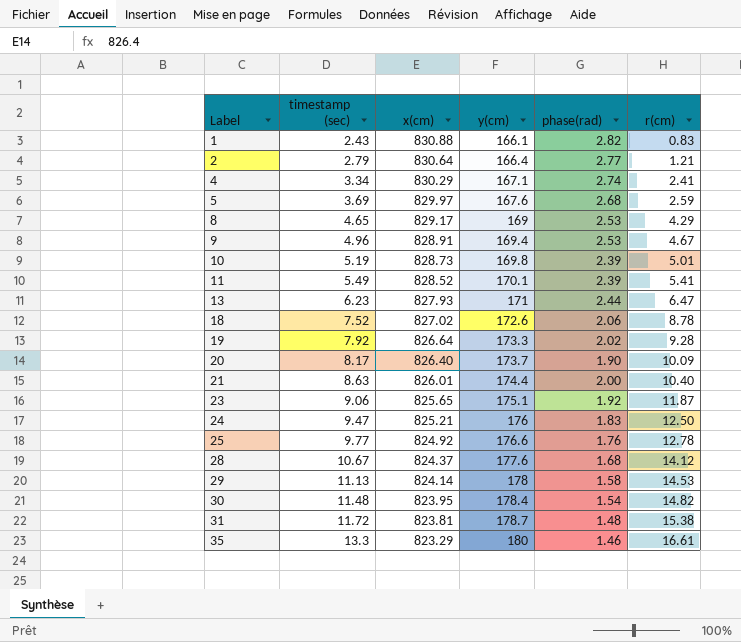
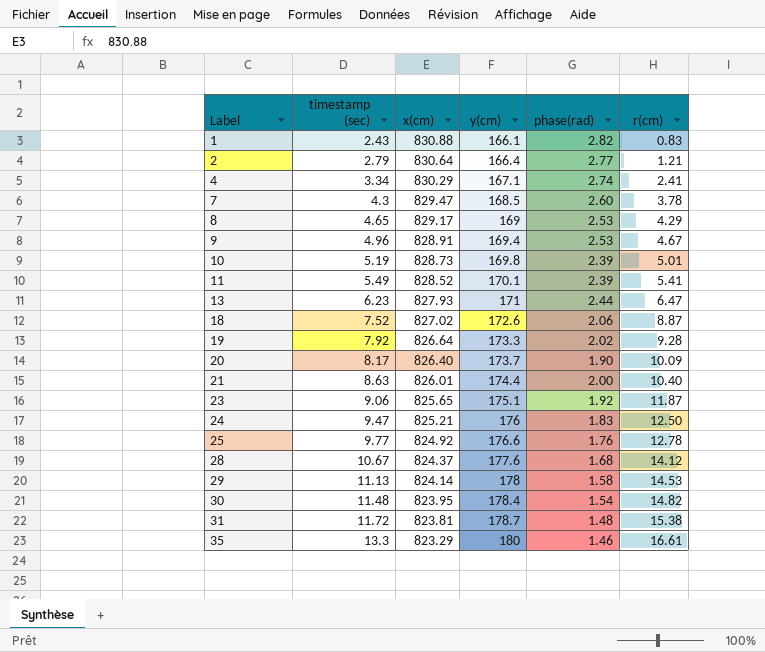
row 5: 3.69 | 829.97 | 167.6 | 2.68 | 2.59 -> none
row 7: none -> 4.3 | 829.47 | 168.5 | 2.60 | 3.78
18 | r(cm): 8.78 -> 8.87

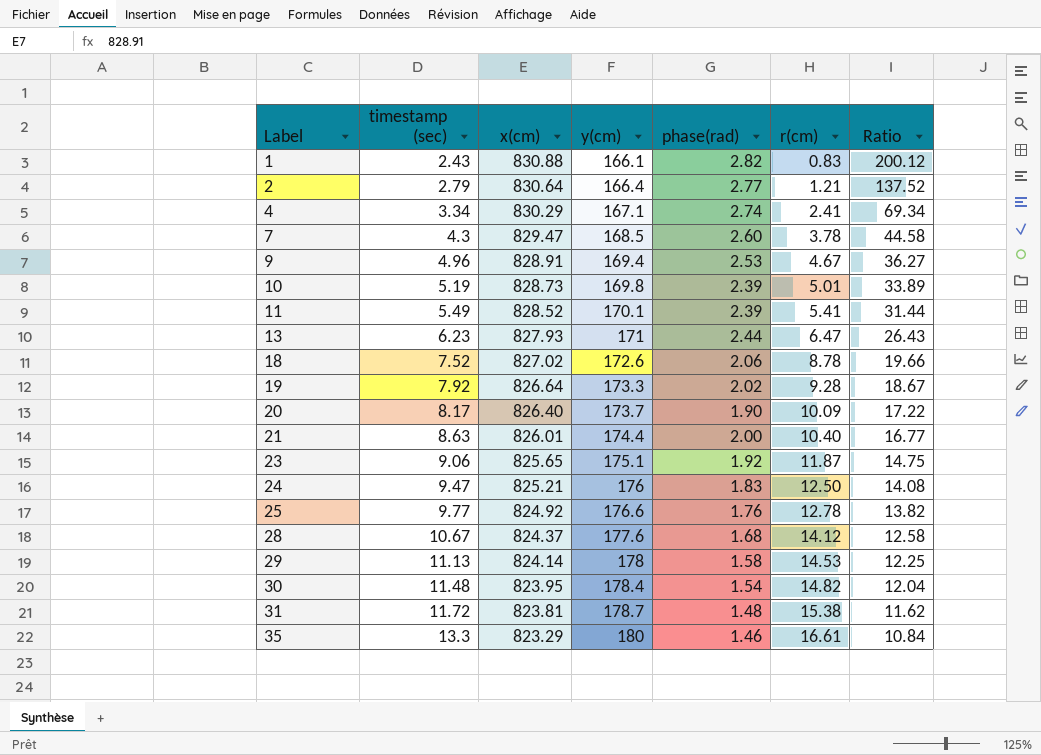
column Ratio | formula: none -> [y(cm)] / [r(cm)]
row 8: 4.65 | 829.17 | 169 | 2.53 | 4.29 -> none
18 | r(cm): 8.87 -> 8.78

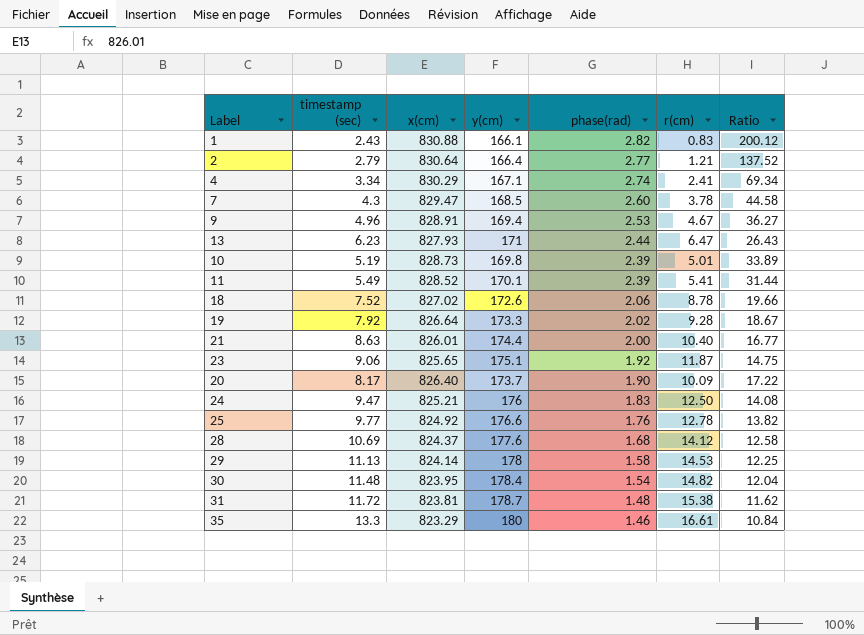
row order: Label ascending -> phase(rad) descending
28 | timestamp (sec): 10.67 -> 10.69

